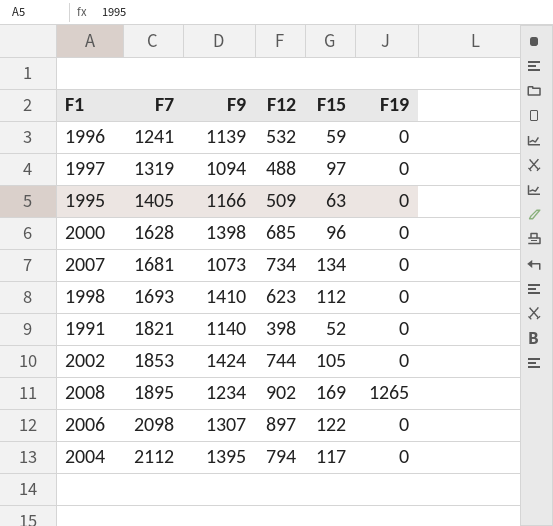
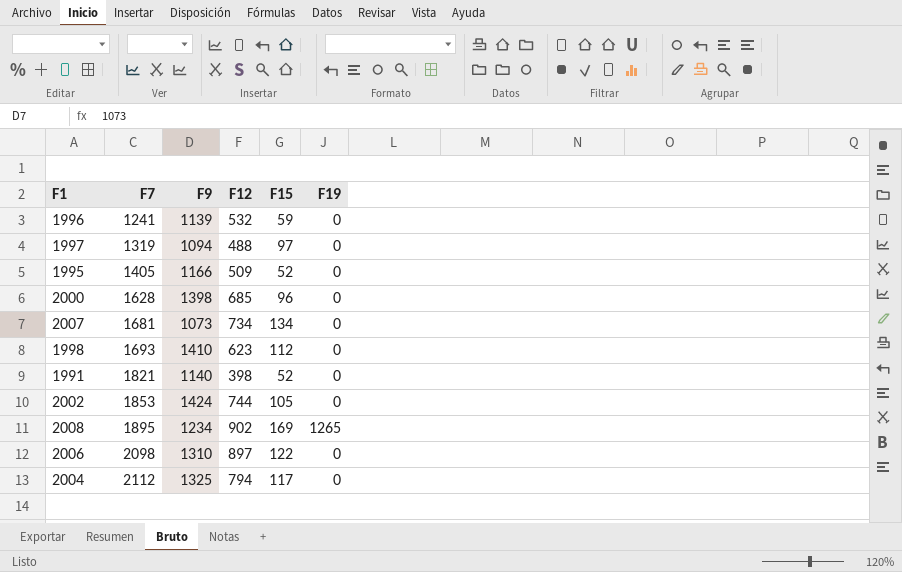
1995 | F15: 63 -> 52
2006 | F9: 1307 -> 1310
2004 | F9: 1395 -> 1325

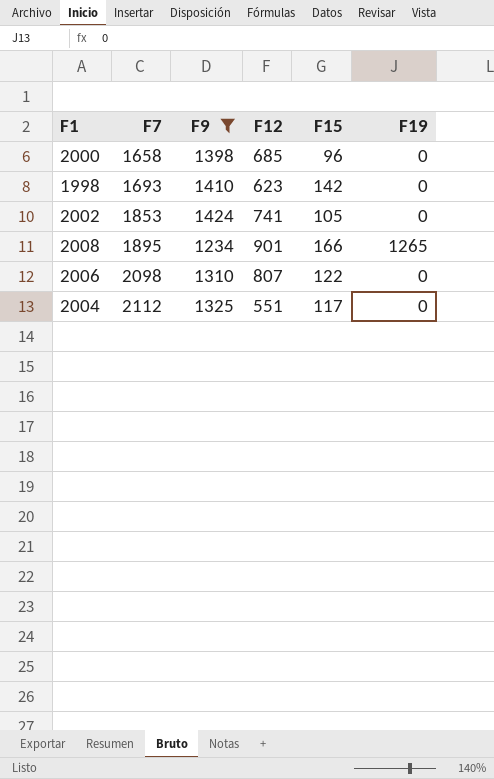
filter: none -> F9 >= 1234
2000 | F7: 1628 -> 1658
1998 | F15: 112 -> 142
2002 | F12: 744 -> 741
2008 | F12: 902 -> 901
2008 | F15: 169 -> 166
2006 | F12: 897 -> 807
2004 | F12: 794 -> 551

